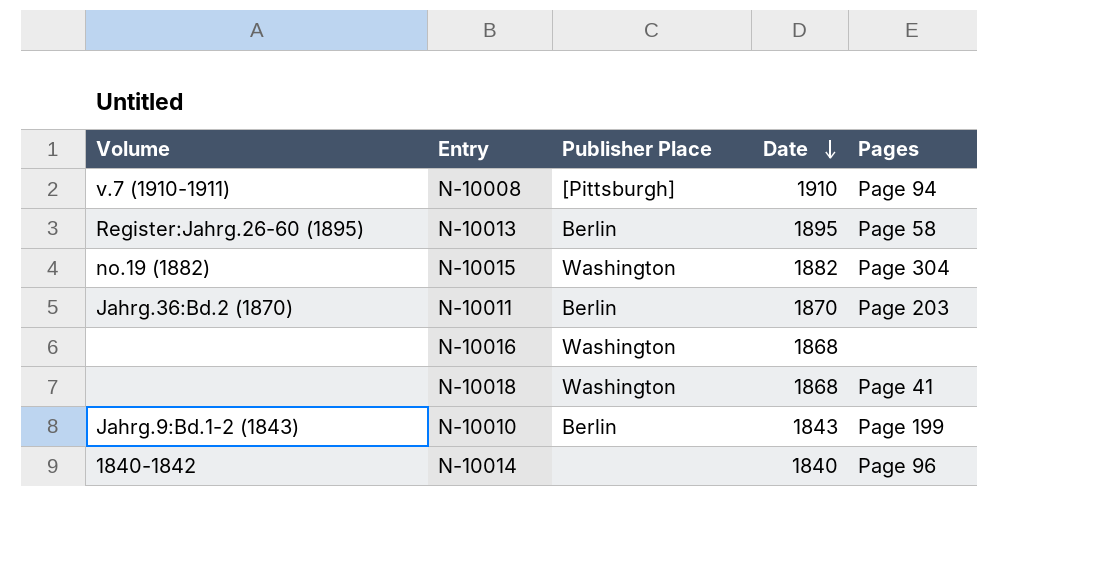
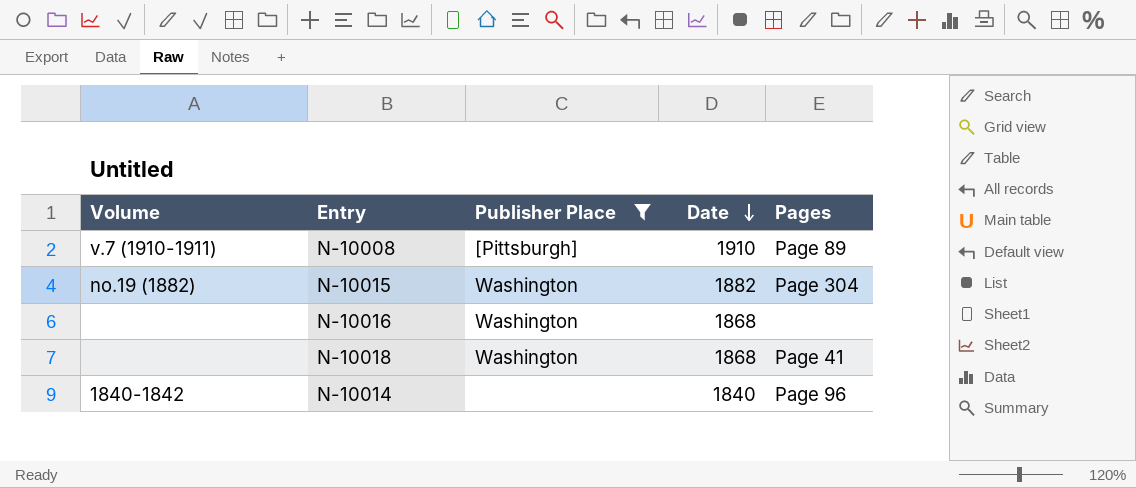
filter: none -> Publisher Place != Berlin
N-10008 | Pages: Page 94 -> Page 89

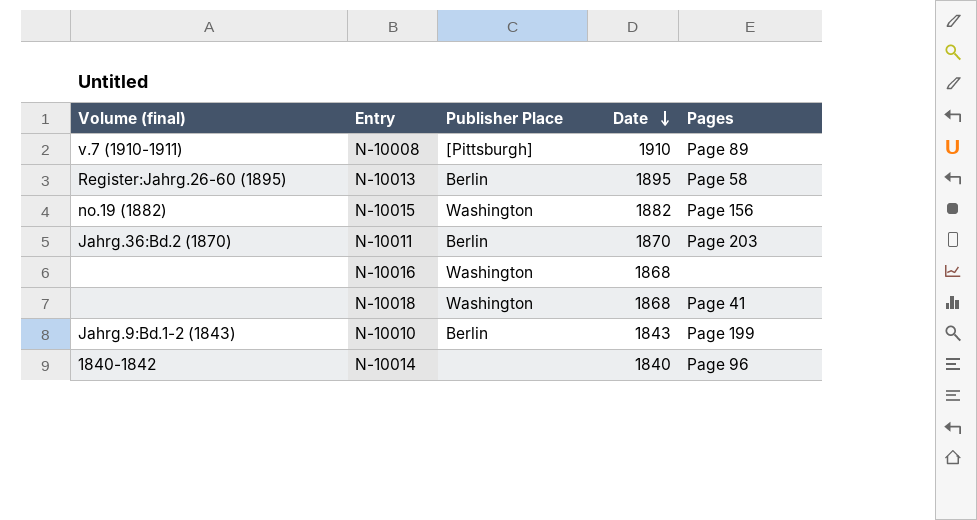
filter: Publisher Place != Berlin -> none
column name: Volume -> Volume (final)
N-10015 | Pages: Page 304 -> Page 156

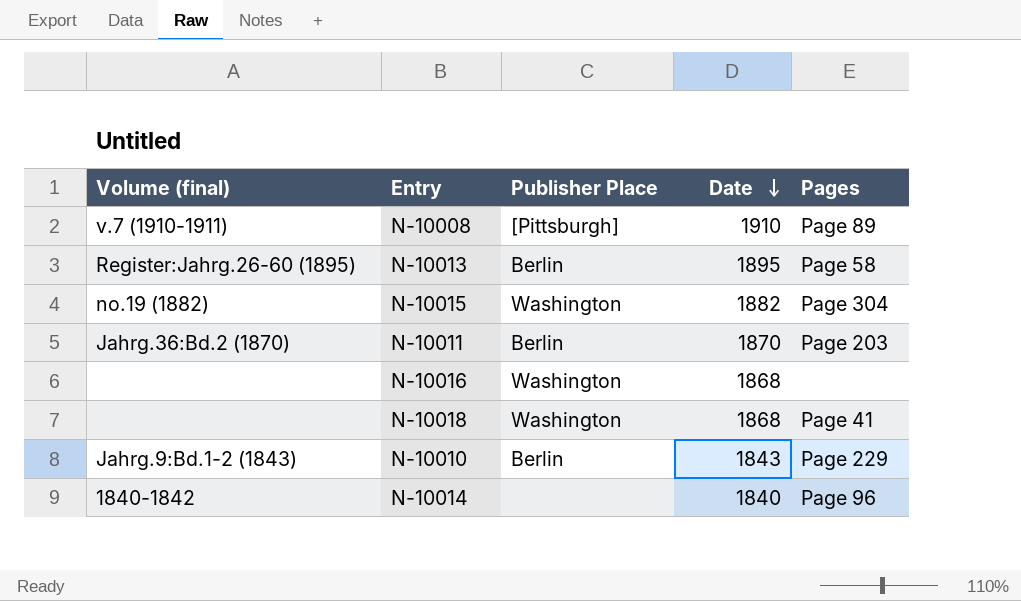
N-10015 | Pages: Page 156 -> Page 304
N-10010 | Pages: Page 199 -> Page 229

